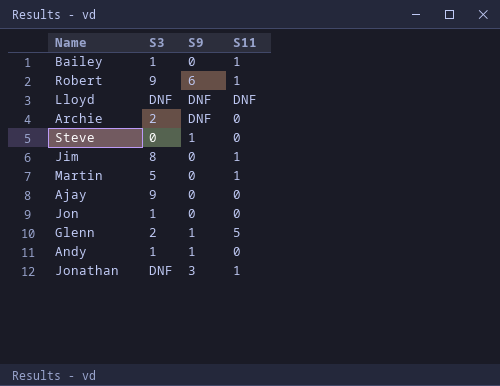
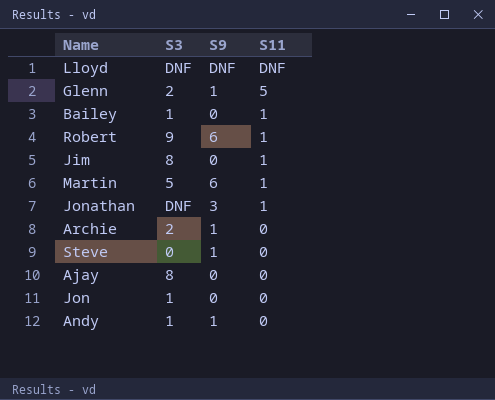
row order: none -> S11 descending
Martin | S9: 0 -> 6
Archie | S9: DNF -> 1
Ajay | S3: 9 -> 8

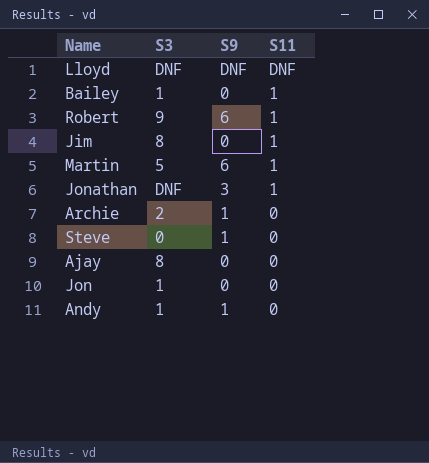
row Glenn: 2 | 1 | 5 -> none

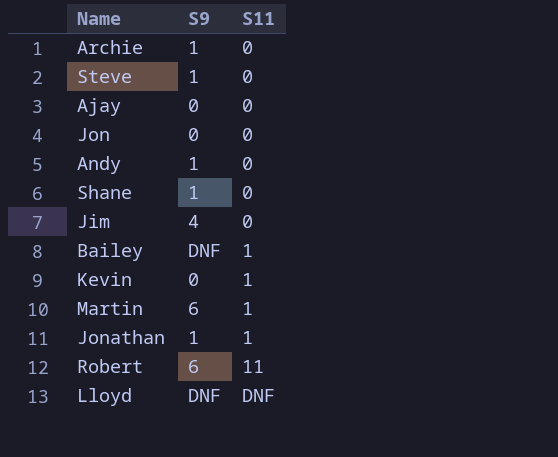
row order: S11 descending -> S11 ascending
column S3 | position: 2 -> none
row Shane: none -> 1 | 0
Jim | S9: 0 -> 4
Jim | S11: 1 -> 0
Bailey | S9: 0 -> DNF
row Kevin: none -> 0 | 1
Jonathan | S9: 3 -> 1
Robert | S11: 1 -> 11

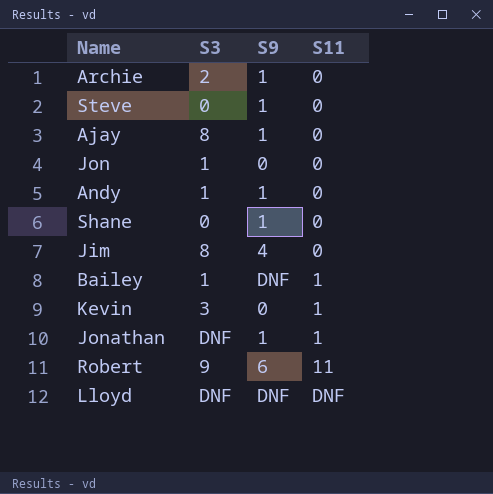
column S3 | position: none -> 2
row Martin: 6 | 1 -> none
Ajay | S9: 0 -> 1

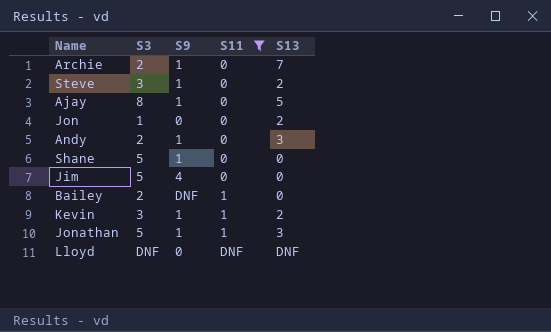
filter: none -> S11 != 11
column S13 | position: none -> 5
Steve | S3: 0 -> 3
Andy | S3: 1 -> 2
Shane | S3: 0 -> 5
Jim | S3: 8 -> 5
Bailey | S3: 1 -> 2
Kevin | S9: 0 -> 1
Jonathan | S3: DNF -> 5
Lloyd | S9: DNF -> 0

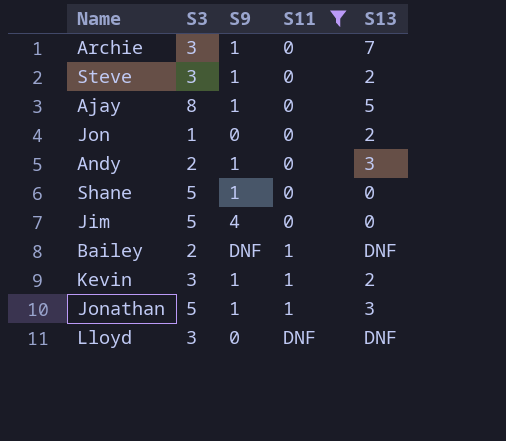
Archie | S3: 2 -> 3
Bailey | S13: 0 -> DNF
Lloyd | S3: DNF -> 3

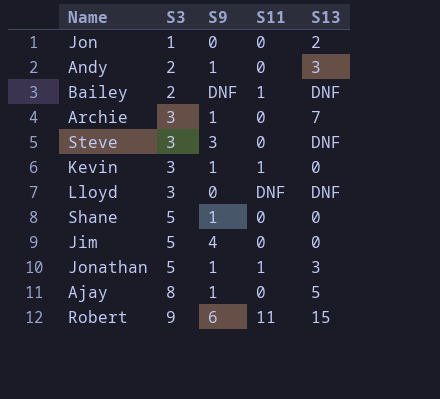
filter: S11 != 11 -> none
row order: S11 ascending -> S3 ascending
Steve | S9: 1 -> 3
Steve | S13: 2 -> DNF
Kevin | S13: 2 -> 0

